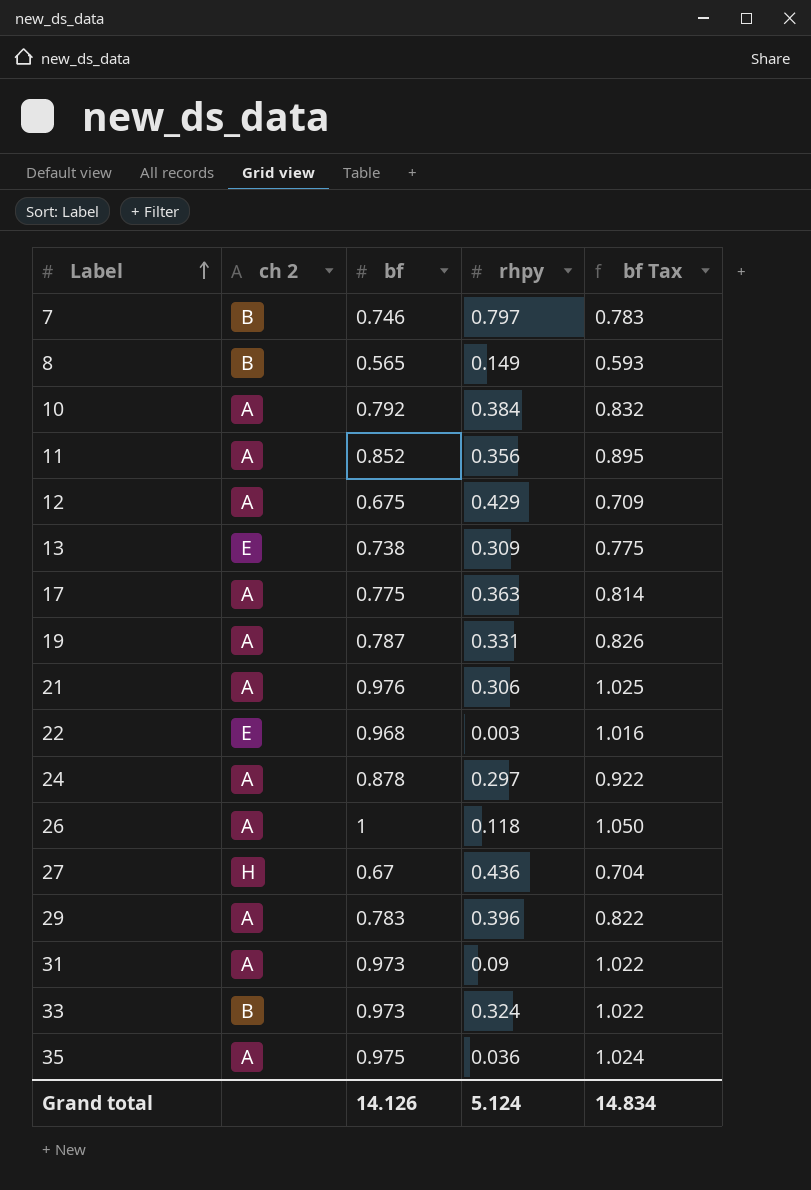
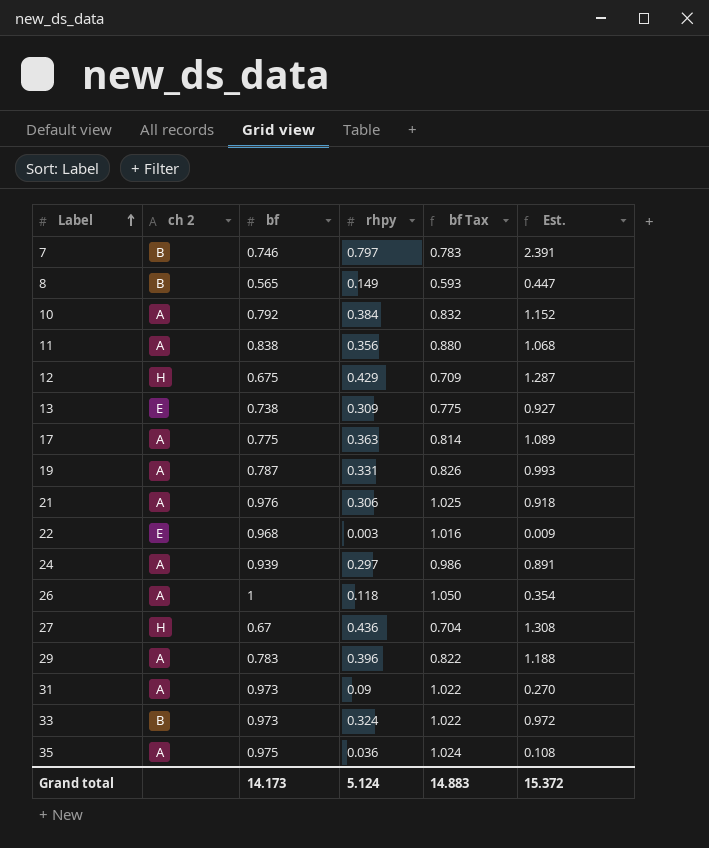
column Est. | formula: none -> [rhpy] * 3
11 | bf: 0.852 -> 0.838
11 | bf Tax: 0.895 -> 0.880
12 | ch 2: A -> H
24 | bf: 0.878 -> 0.939
24 | bf Tax: 0.922 -> 0.986
Grand total | bf: 14.126 -> 14.173
Grand total | bf Tax: 14.834 -> 14.883

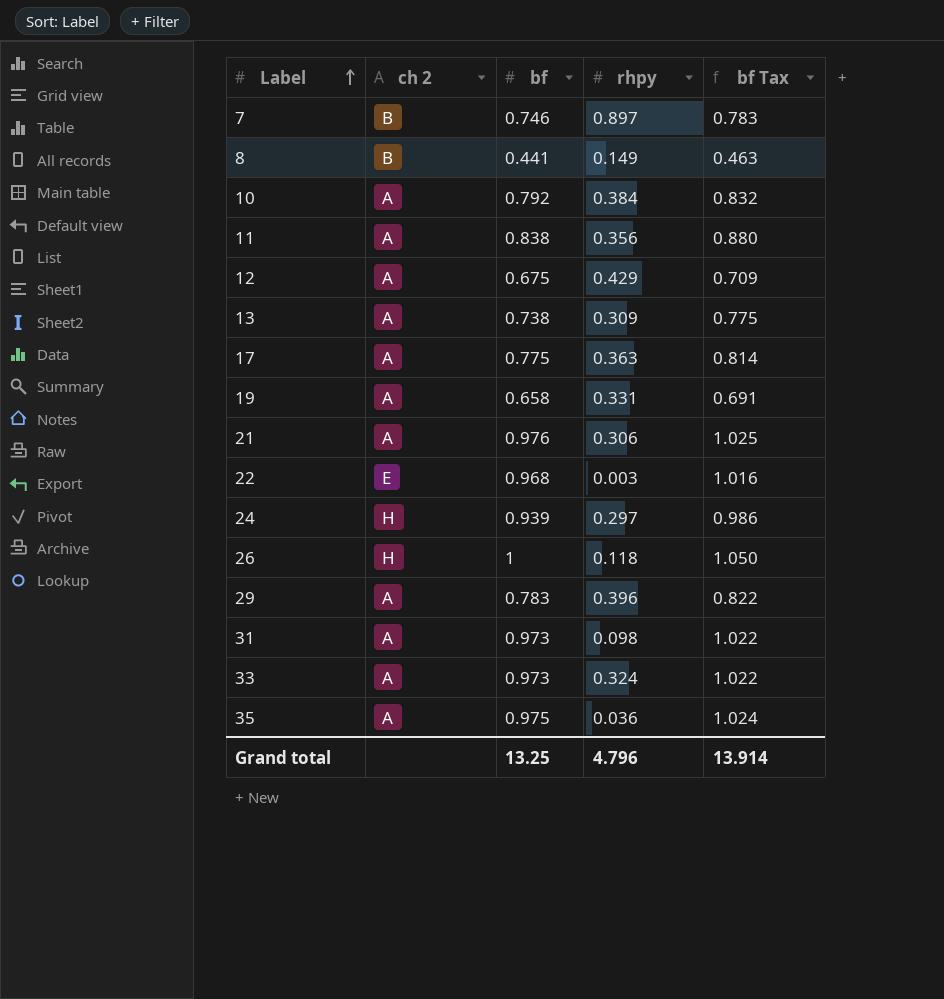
column Est. | formula: [rhpy] * 3 -> none
row 27: H | 0.67 | 0.436 | 0.704 | 1.308 -> none
7 | rhpy: 0.797 -> 0.897
8 | bf: 0.565 -> 0.441
8 | bf Tax: 0.593 -> 0.463
12 | ch 2: H -> A
13 | ch 2: E -> A
19 | bf: 0.787 -> 0.658
19 | bf Tax: 0.826 -> 0.691
24 | ch 2: A -> H
26 | ch 2: A -> H
31 | rhpy: 0.09 -> 0.098
33 | ch 2: B -> A
Grand total | bf: 14.173 -> 13.25
Grand total | rhpy: 5.124 -> 4.796
Grand total | bf Tax: 14.883 -> 13.914

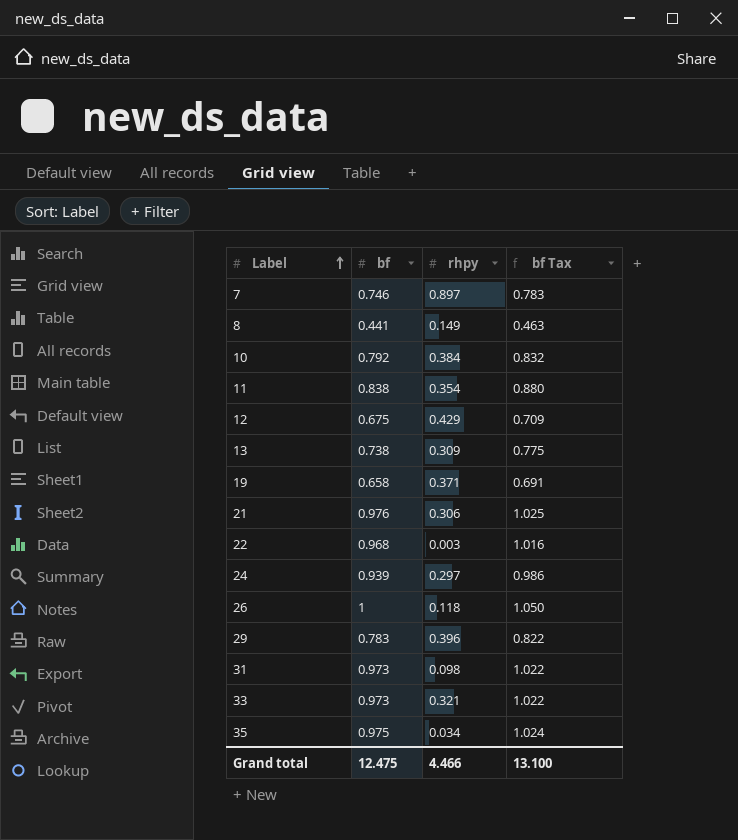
column ch 2 | position: 2 -> none
row 17: A | 0.775 | 0.363 | 0.814 -> none
11 | rhpy: 0.356 -> 0.354
19 | rhpy: 0.331 -> 0.371
33 | rhpy: 0.324 -> 0.321
35 | rhpy: 0.036 -> 0.034
Grand total | bf: 13.25 -> 12.475
Grand total | rhpy: 4.796 -> 4.466
Grand total | bf Tax: 13.914 -> 13.100

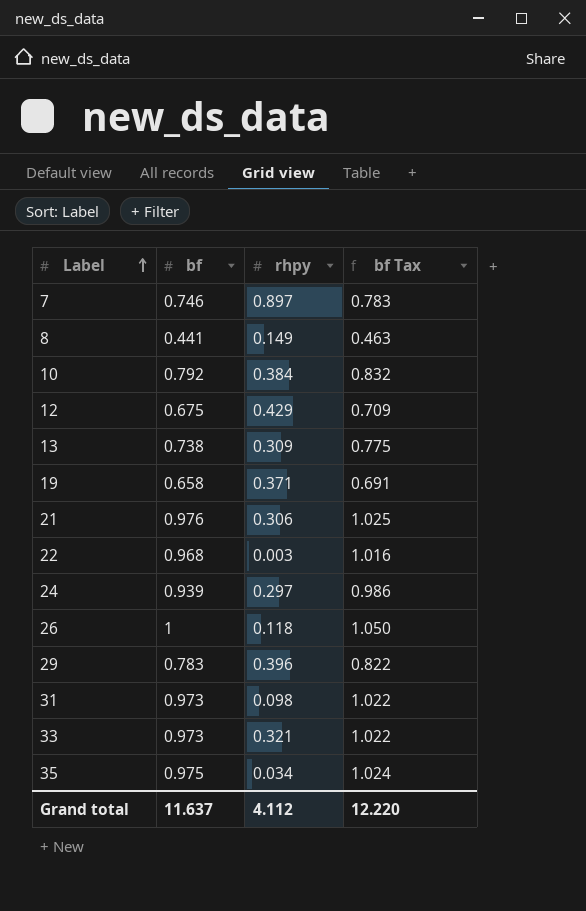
row 11: 0.838 | 0.354 | 0.880 -> none
Grand total | bf: 12.475 -> 11.637
Grand total | rhpy: 4.466 -> 4.112
Grand total | bf Tax: 13.100 -> 12.220

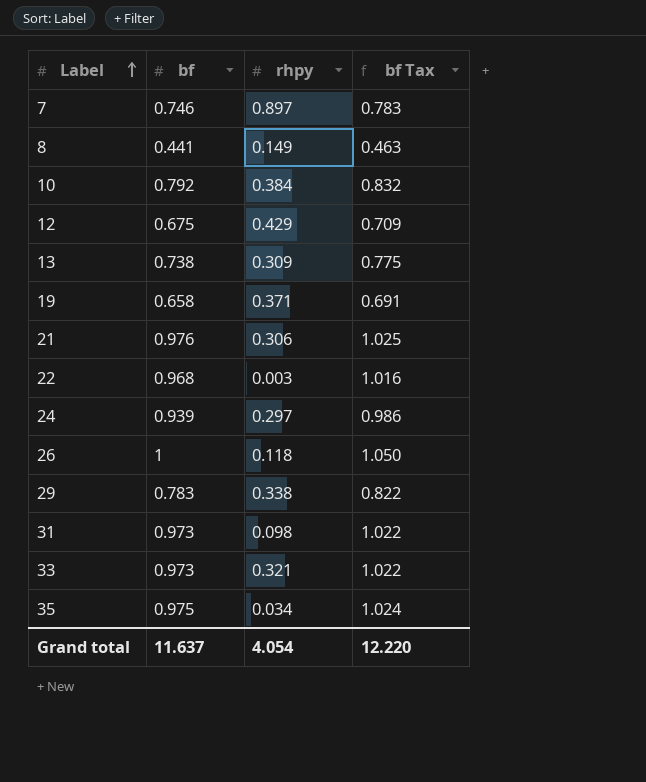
29 | rhpy: 0.396 -> 0.338
Grand total | rhpy: 4.112 -> 4.054

